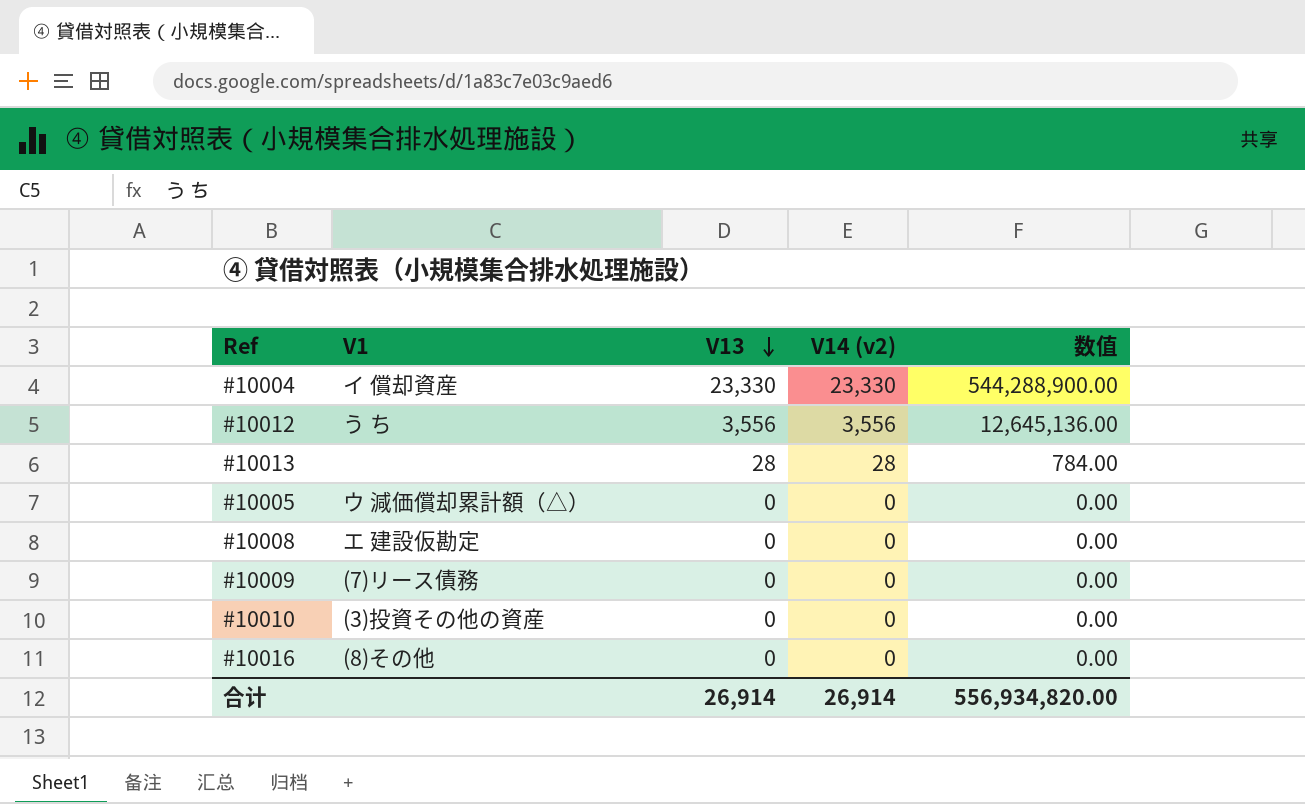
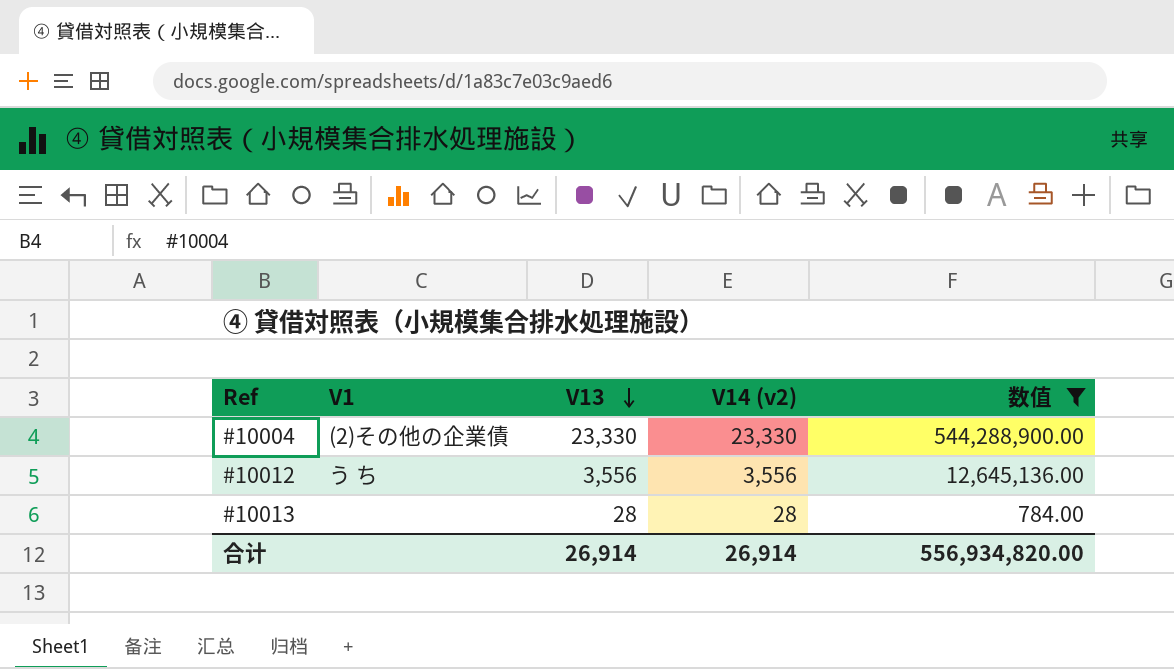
filter: none -> 数值 != 0.00
#10004 | V1: イ 償却資産 -> (2)その他の企業債

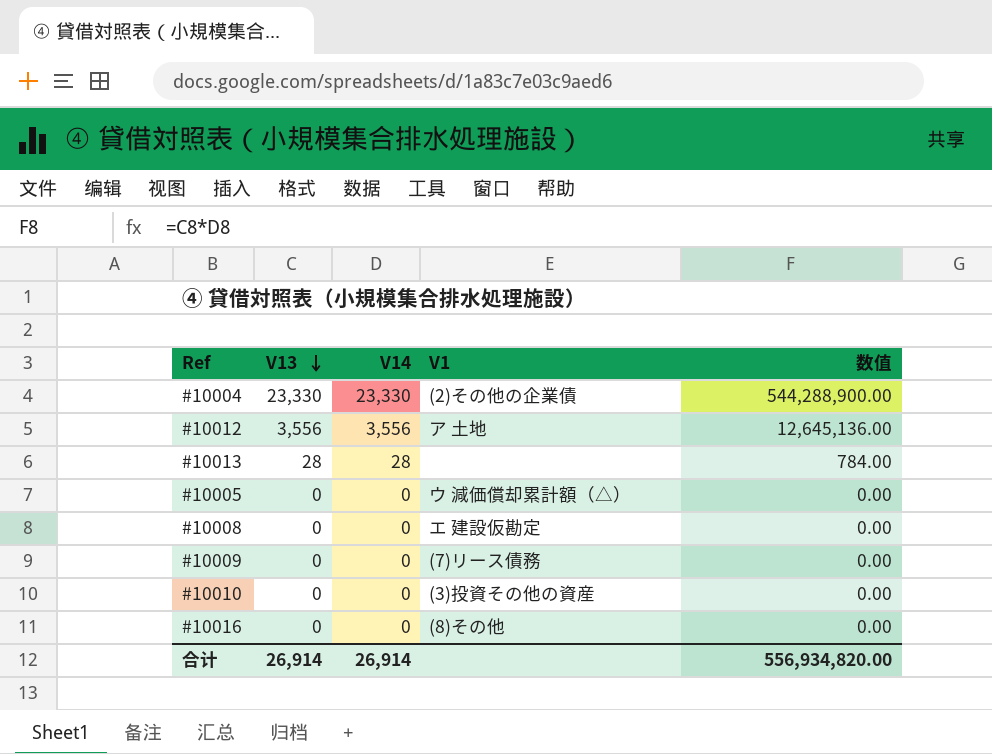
filter: 数值 != 0.00 -> none
column name: V14 (v2) -> V14
column V1 | position: 2 -> 4
#10012 | V1: う ち -> ア 土地

